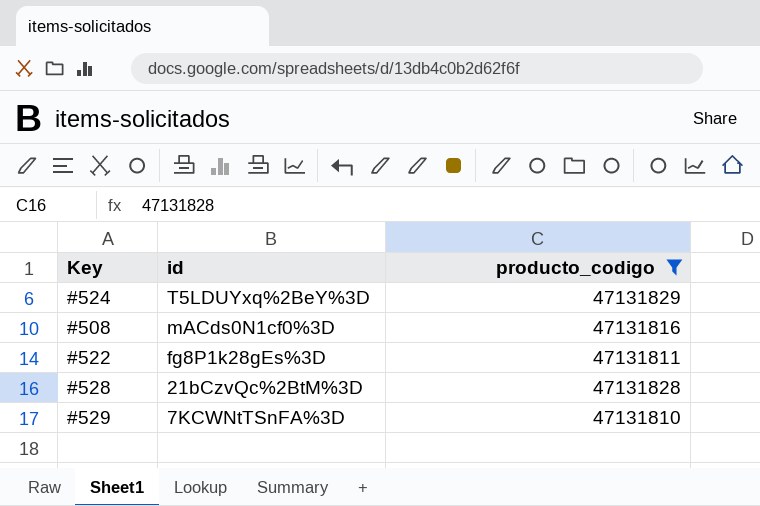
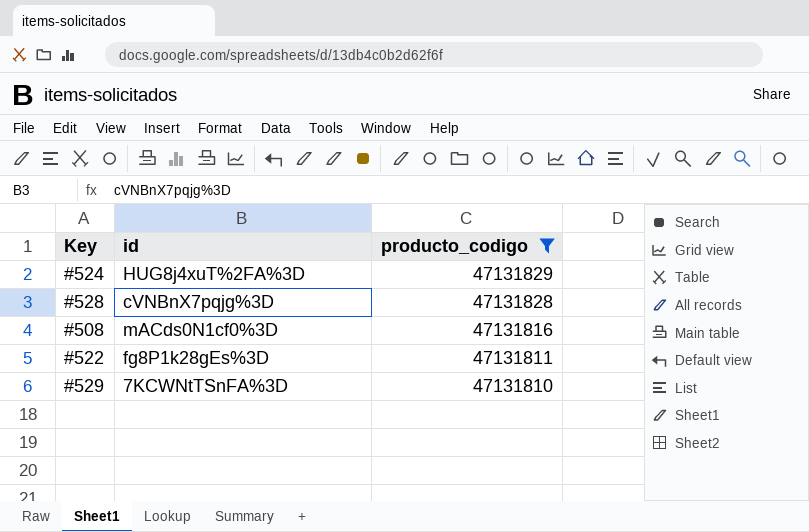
row order: id descending -> producto_codigo descending
#524 | id: T5LDUYxq%2BeY%3D -> HUG8j4xuT%2FA%3D
#528 | id: 21bCzvQc%2BtM%3D -> cVNBnX7pqjg%3D

